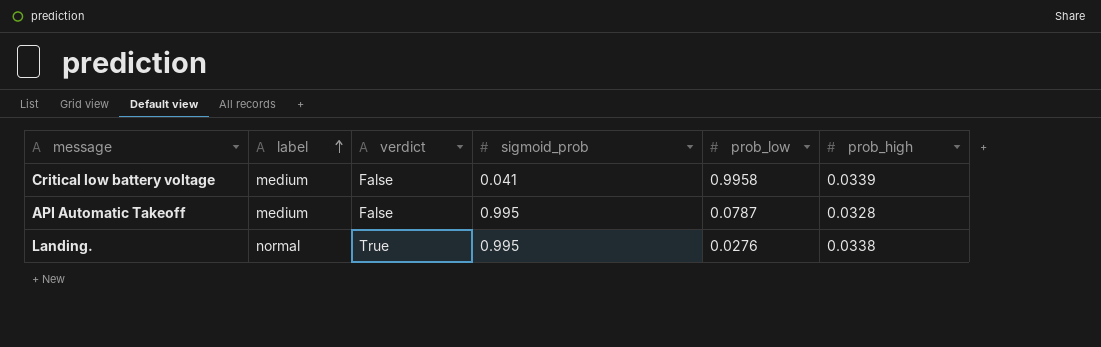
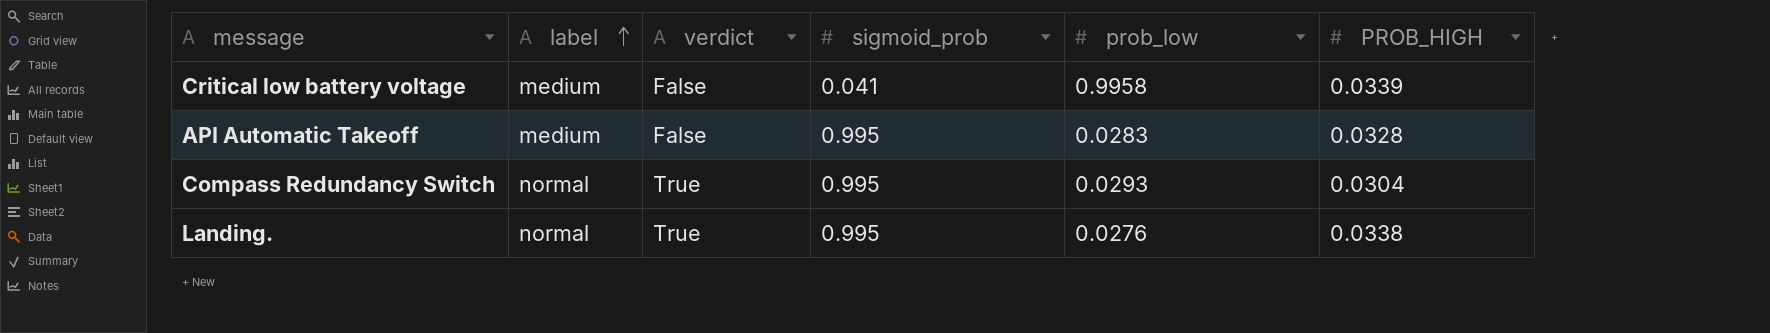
column name: prob_high -> PROB_HIGH
API Automatic Takeoff | prob_low: 0.0787 -> 0.0283
row Compass Redundancy Switch: none -> normal | True | 0.995 | 0.0293 | 0.0304

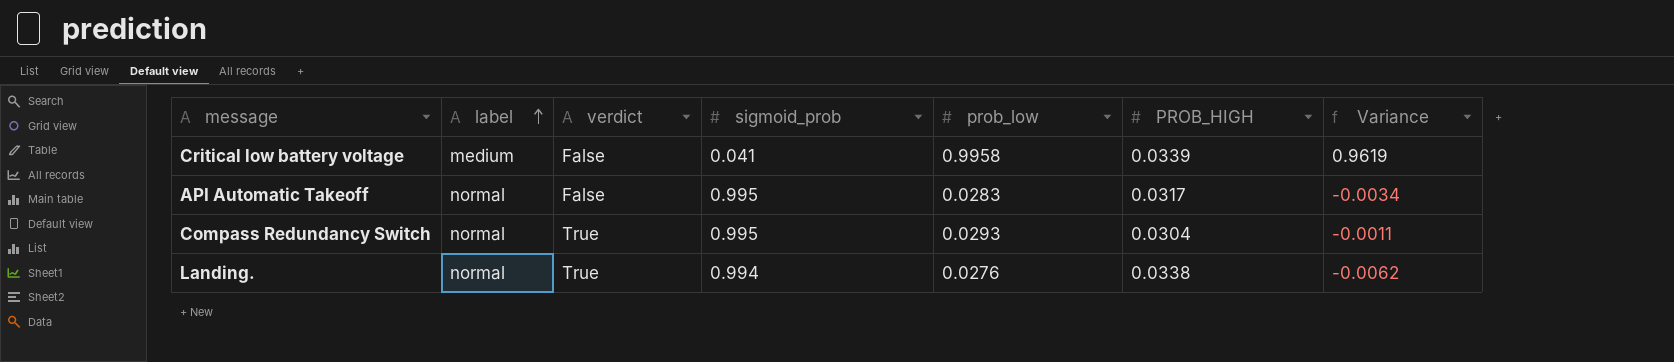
column Variance | formula: none -> [prob_low] - [PROB_HIGH]
API Automatic Takeoff | label: medium -> normal
API Automatic Takeoff | PROB_HIGH: 0.0328 -> 0.0317
Landing. | sigmoid_prob: 0.995 -> 0.994

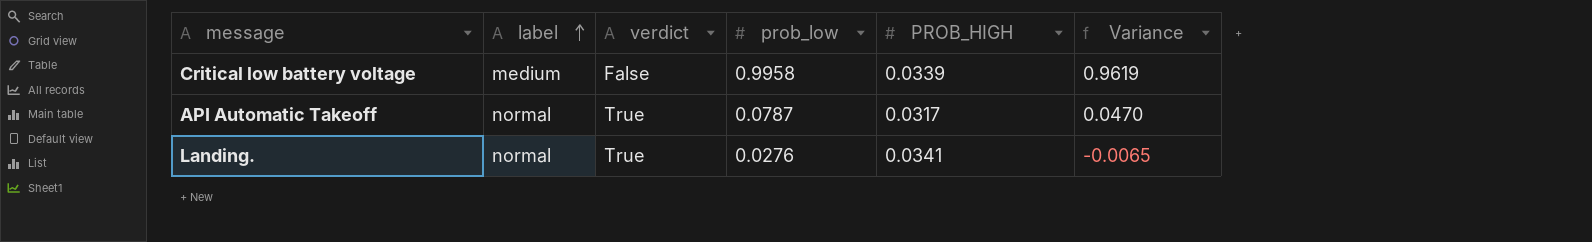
column sigmoid_prob | position: 4 -> none
row Compass Redundancy Switch: normal | True | 0.995 | 0.0293 | 0.0304 | -0.0011 -> none
API Automatic Takeoff | verdict: False -> True
API Automatic Takeoff | prob_low: 0.0283 -> 0.0787
API Automatic Takeoff | Variance: -0.0034 -> 0.0470
Landing. | PROB_HIGH: 0.0338 -> 0.0341
Landing. | Variance: -0.0062 -> -0.0065

